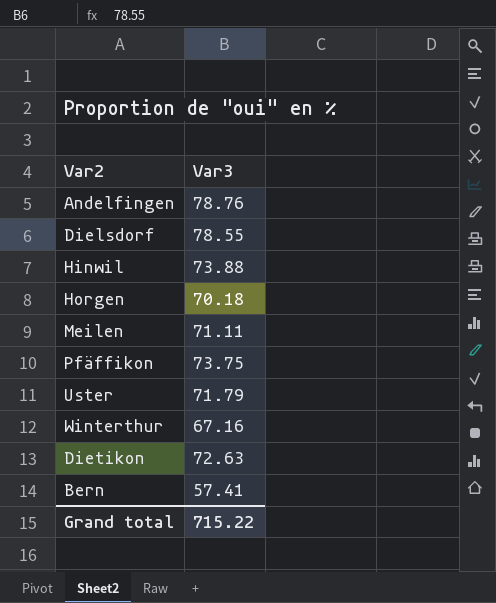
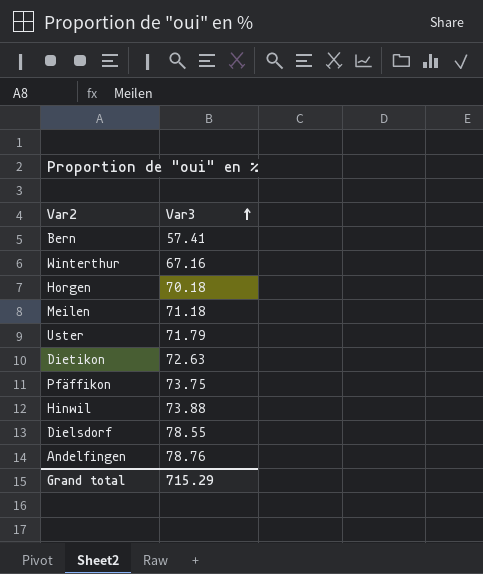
row order: none -> Var3 ascending
Meilen | Var3: 71.11 -> 71.18
Grand total | Var3: 715.22 -> 715.29

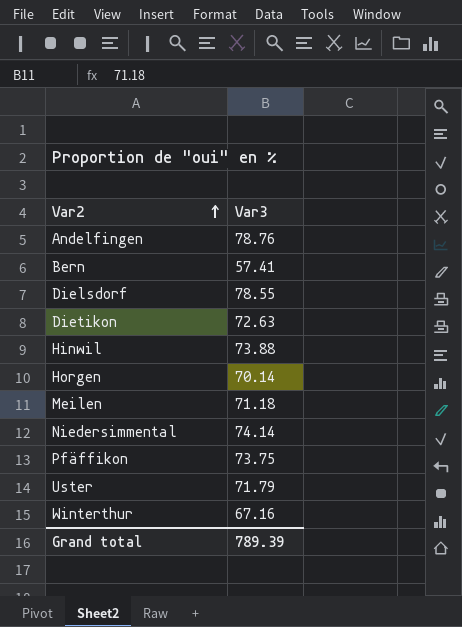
row order: Var3 ascending -> Var2 ascending
Horgen | Var3: 70.18 -> 70.14
row Niedersimmental: none -> 74.14
Grand total | Var3: 715.29 -> 789.39

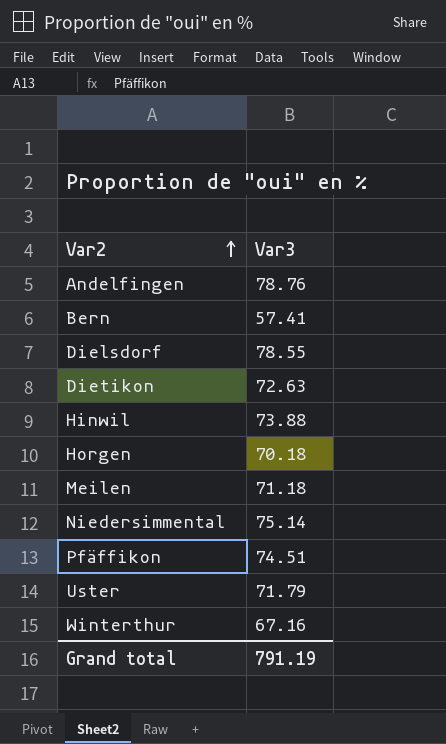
Horgen | Var3: 70.14 -> 70.18
Niedersimmental | Var3: 74.14 -> 75.14
Pfäffikon | Var3: 73.75 -> 74.51
Grand total | Var3: 789.39 -> 791.19

